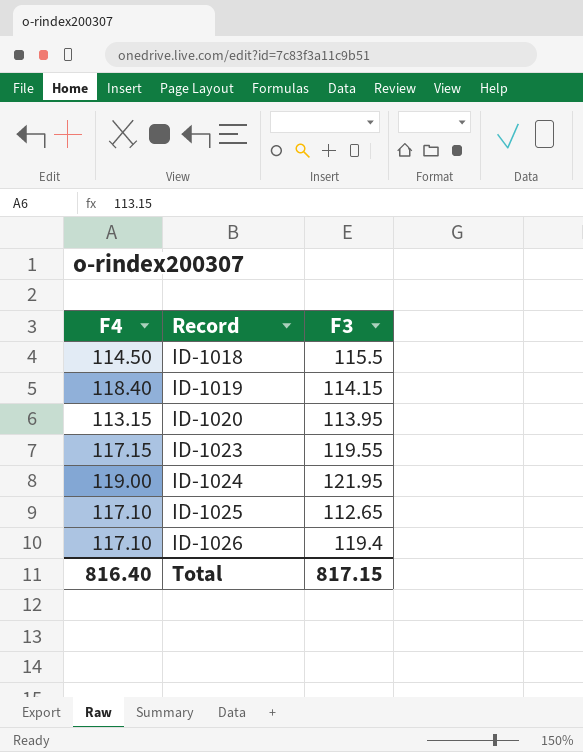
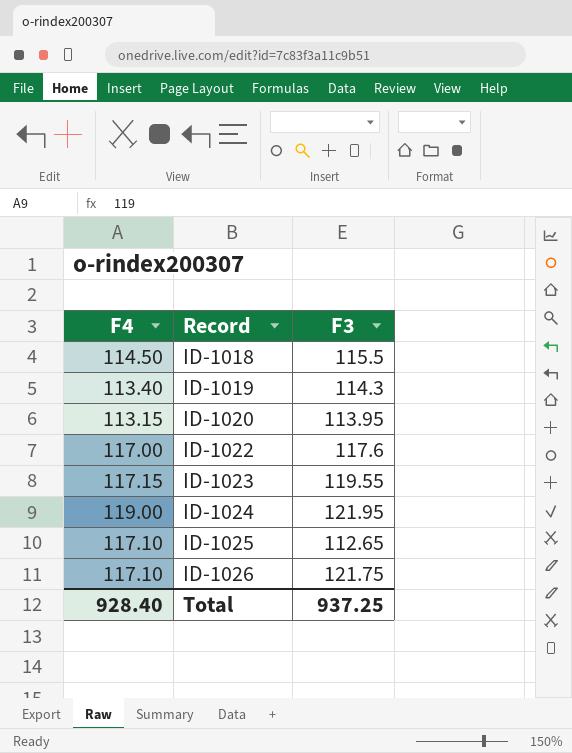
ID-1019 | F4: 118.40 -> 113.40
ID-1019 | F3: 114.15 -> 114.3
row ID-1022: none -> 117.00 | 117.6
ID-1026 | F3: 119.4 -> 121.75
Total | F4: 816.40 -> 928.40
Total | F3: 817.15 -> 937.25

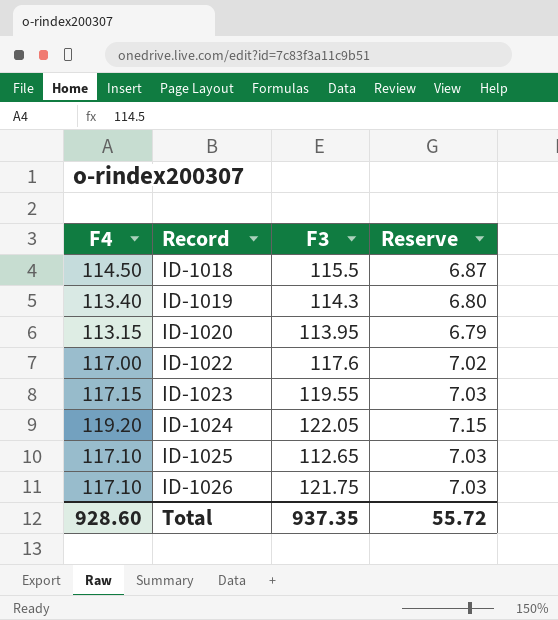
column Reserve | formula: none -> [F4] * 0.06
ID-1024 | F4: 119.00 -> 119.20
ID-1024 | F3: 121.95 -> 122.05
Total | F4: 928.40 -> 928.60
Total | F3: 937.25 -> 937.35

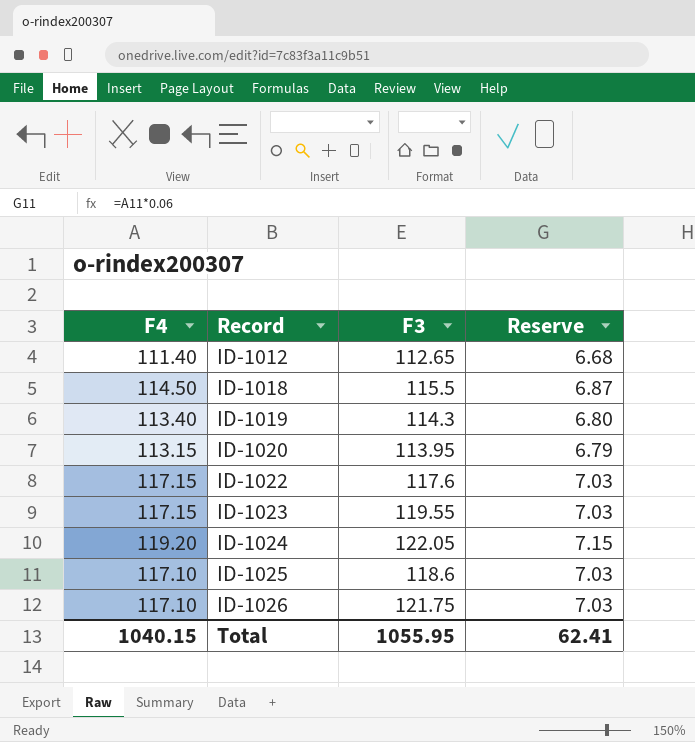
row ID-1012: none -> 111.40 | 112.65 | 6.68
ID-1022 | F4: 117.00 -> 117.15
ID-1022 | Reserve: 7.02 -> 7.03
ID-1025 | F3: 112.65 -> 118.6
Total | F4: 928.60 -> 1040.15
Total | F3: 937.35 -> 1055.95
Total | Reserve: 55.72 -> 62.41

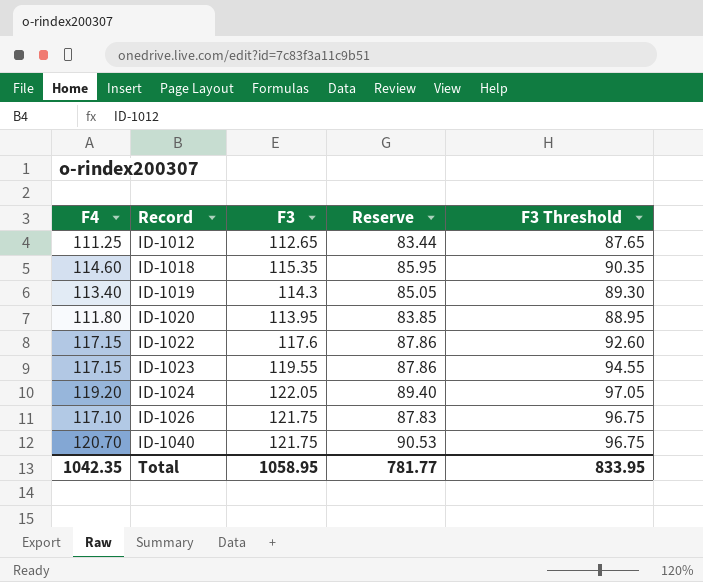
column Reserve | formula: [F4] * 0.06 -> [F4] * 0.75
column F3 Threshold | formula: none -> [F3] - 25
row ID-1025: 117.10 | 118.6 | 7.03 -> none
ID-1012 | F4: 111.40 -> 111.25
ID-1018 | F4: 114.50 -> 114.60
ID-1018 | F3: 115.5 -> 115.35
ID-1020 | F4: 113.15 -> 111.80
row ID-1040: none -> 120.70 | 121.75 | 90.53 | 96.75
Total | F4: 1040.15 -> 1042.35
Total | F3: 1055.95 -> 1058.95
Total | Reserve: 62.41 -> 781.77

